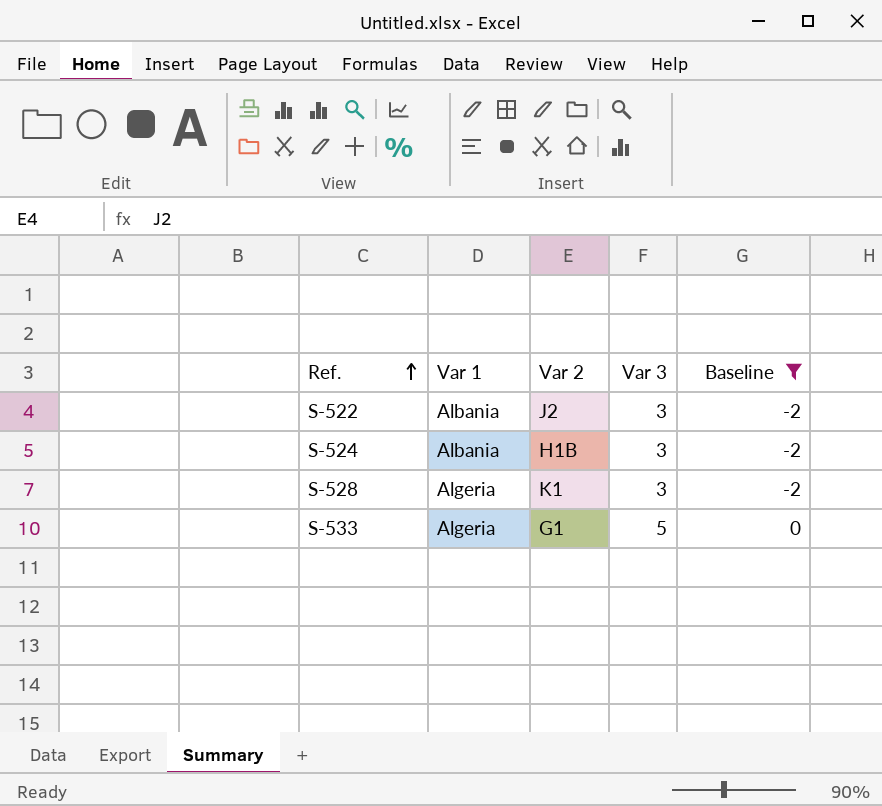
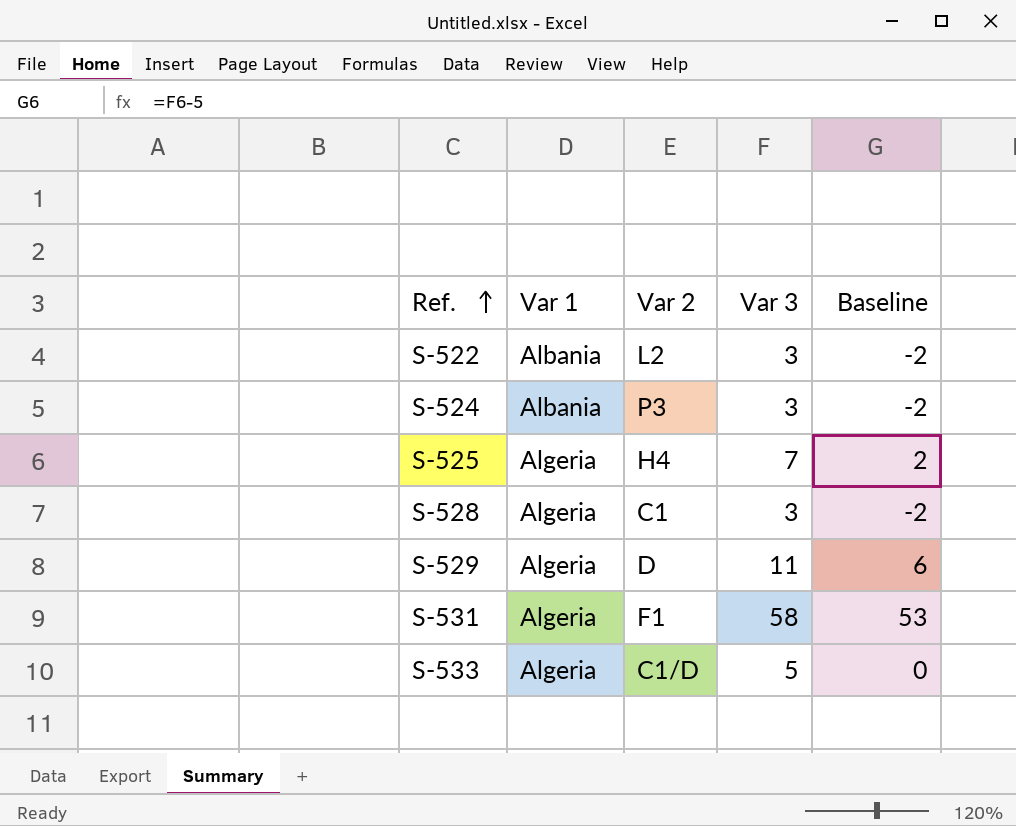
filter: Baseline <= 0 -> none
S-522 | Var 2: J2 -> L2
S-524 | Var 2: H1B -> P3
S-528 | Var 2: K1 -> C1
S-533 | Var 2: G1 -> C1/D

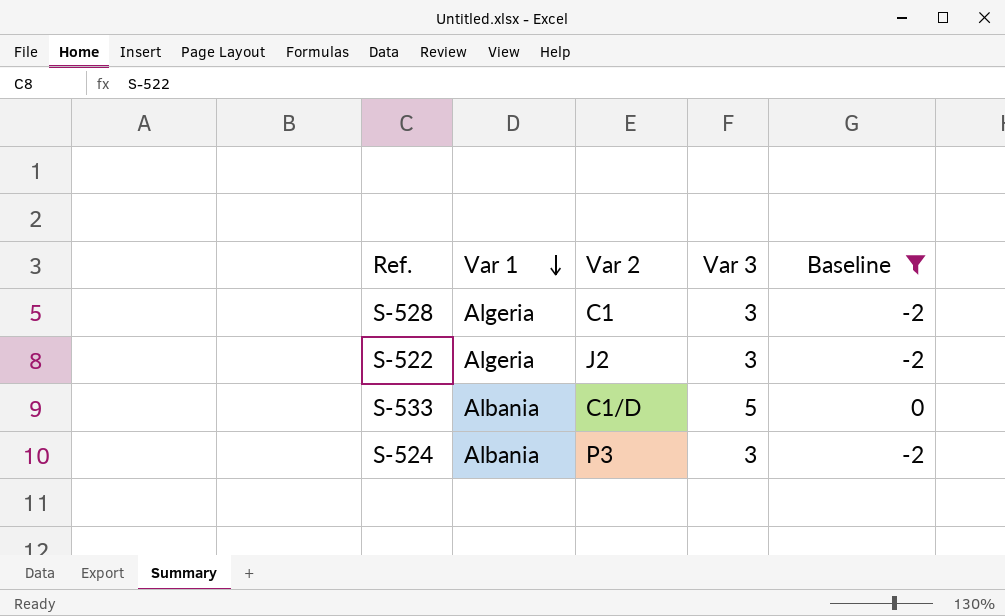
filter: none -> Baseline <= 0
row order: Ref. ascending -> Var 1 descending
S-522 | Var 1: Albania -> Algeria
S-522 | Var 2: L2 -> J2
S-533 | Var 1: Algeria -> Albania

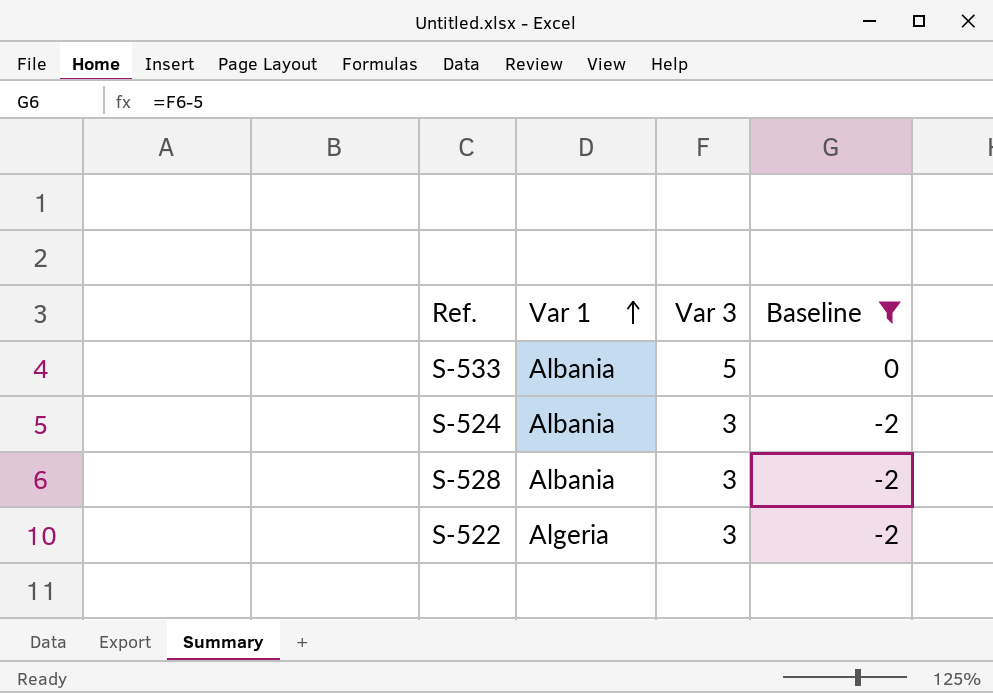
row order: Var 1 descending -> Var 1 ascending
column Var 2 | position: 3 -> none
S-528 | Var 1: Algeria -> Albania

